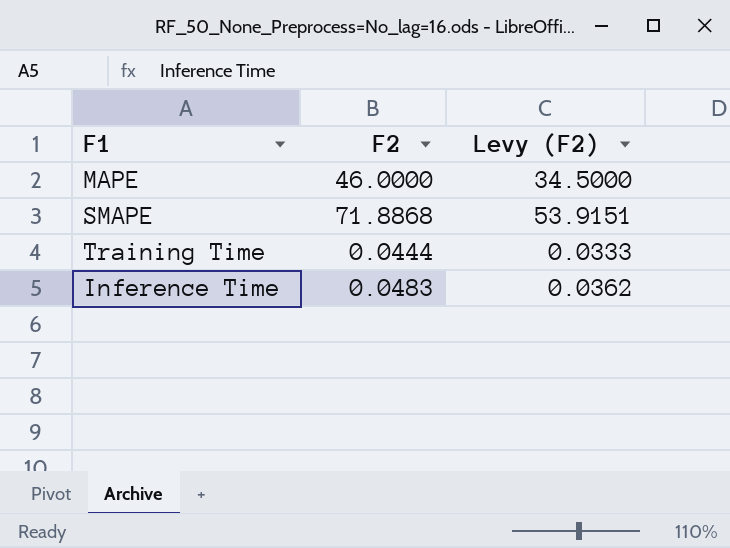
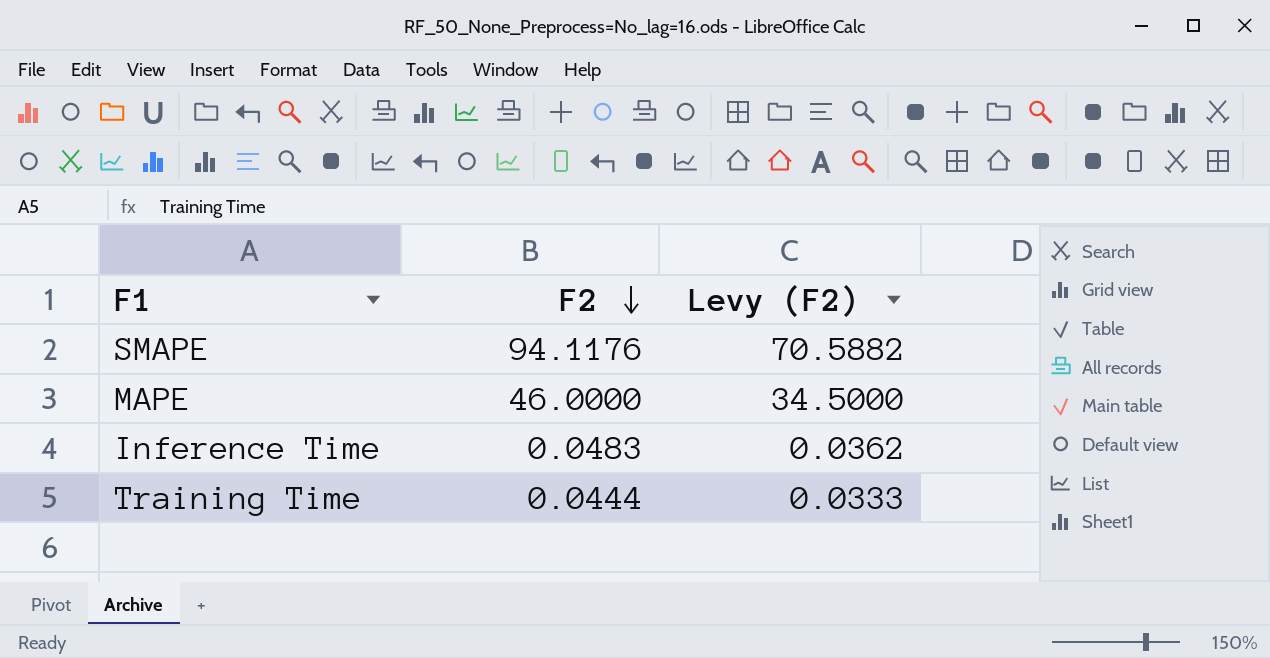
row order: none -> F2 descending
SMAPE | F2: 71.8868 -> 94.1176
SMAPE | Levy (F2): 53.9151 -> 70.5882

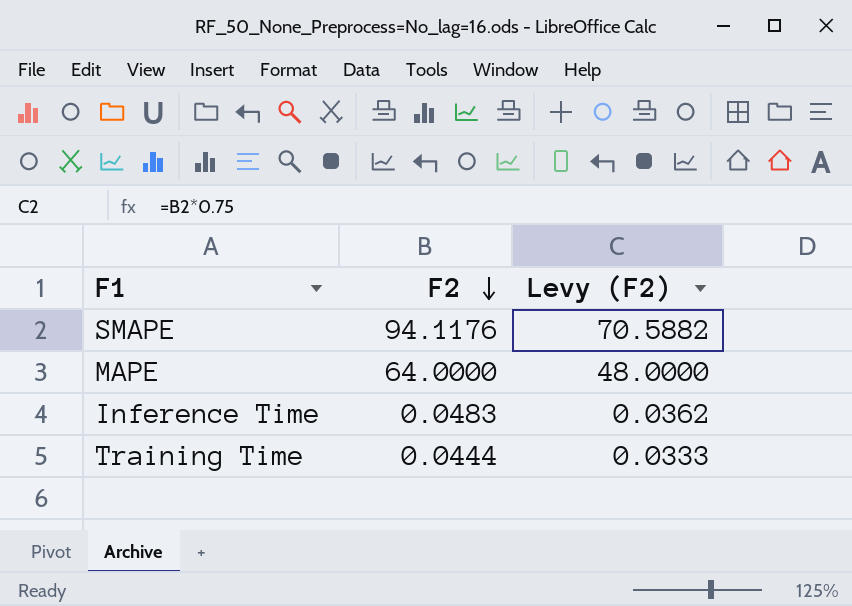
MAPE | F2: 46.0000 -> 64.0000
MAPE | Levy (F2): 34.5000 -> 48.0000

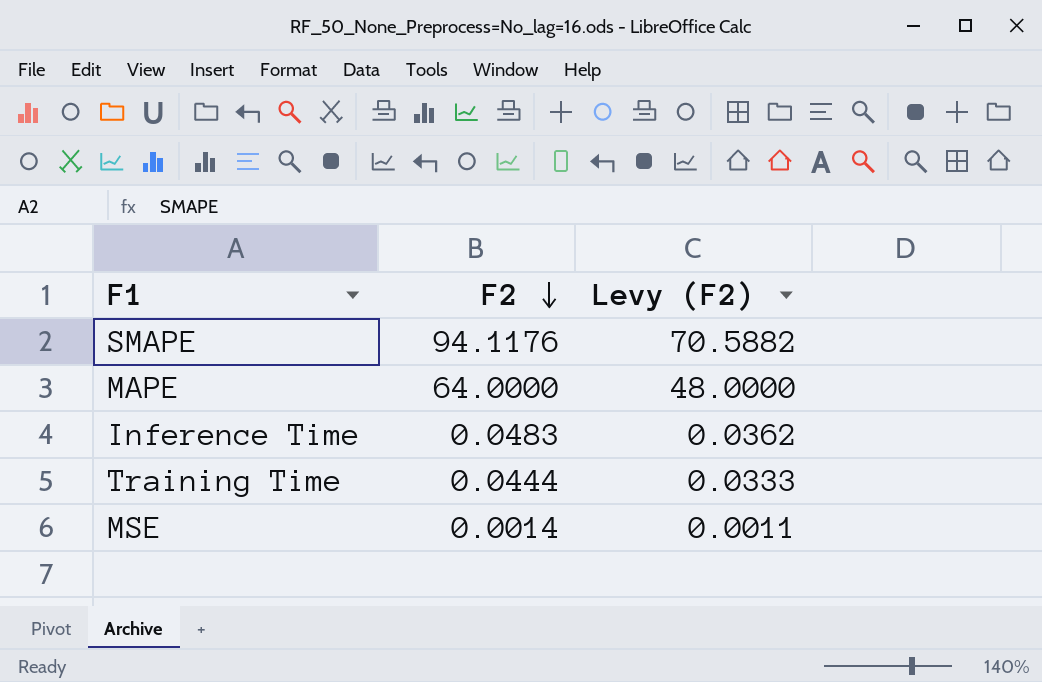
row MSE: none -> 0.0014 | 0.0011

